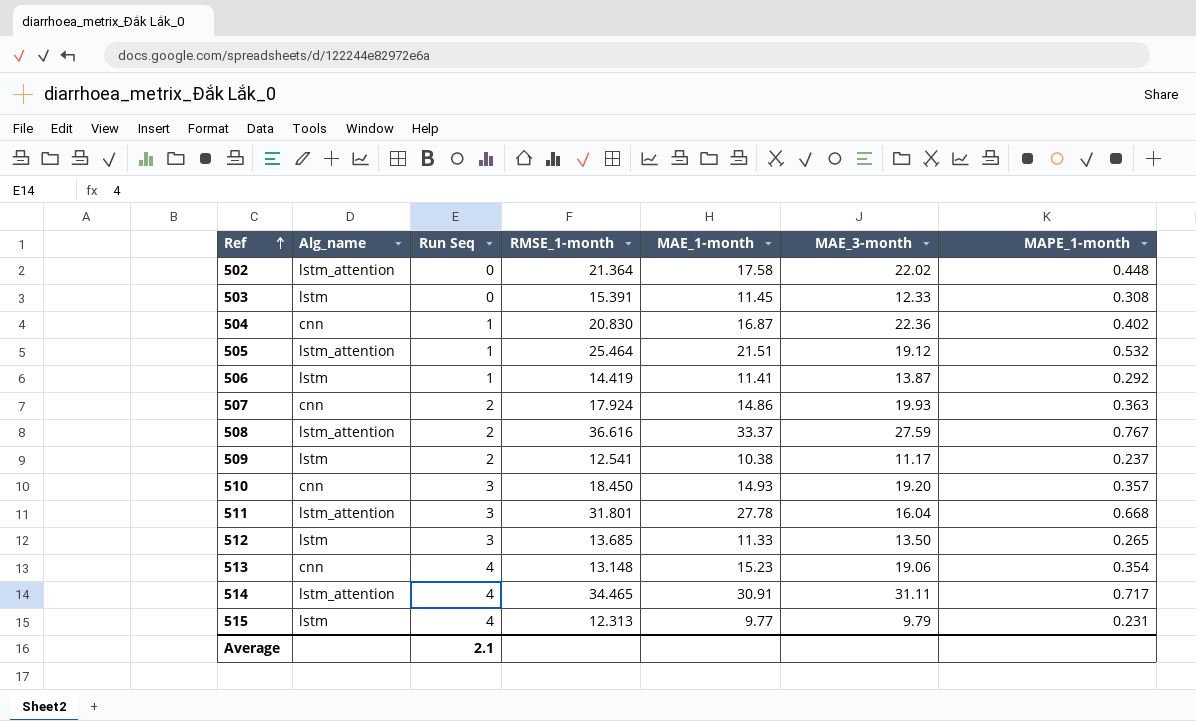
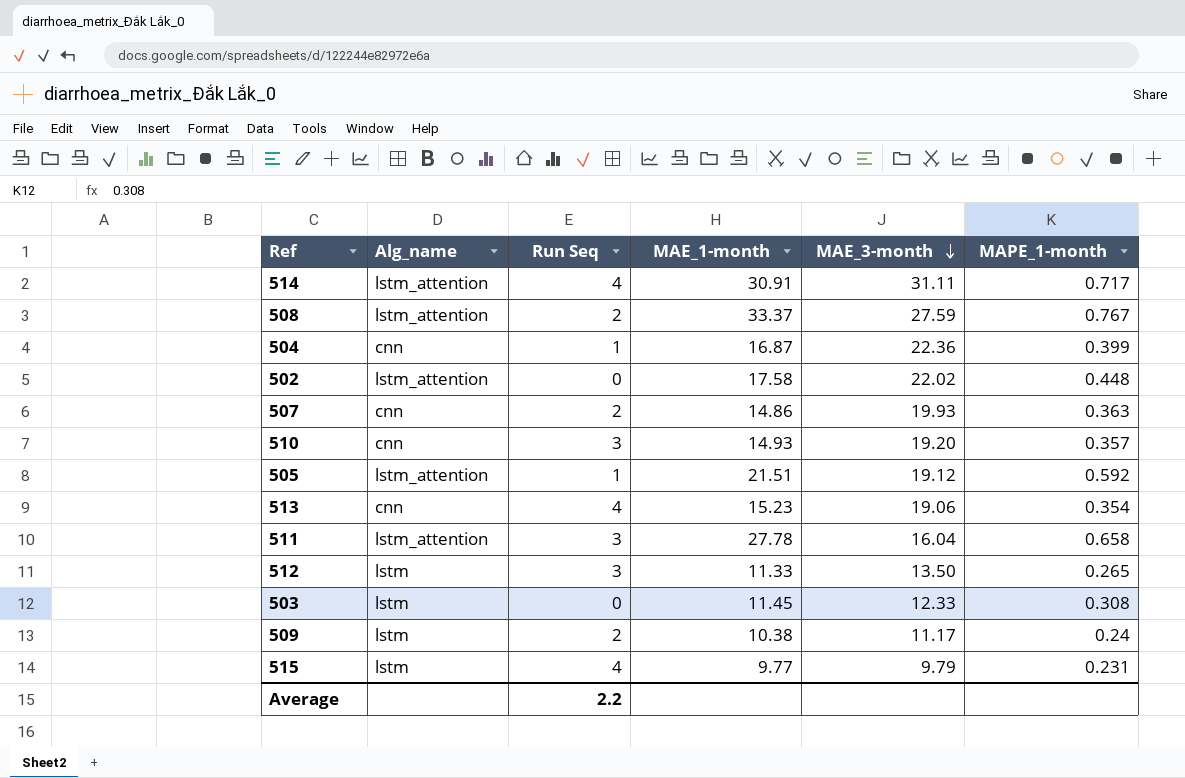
row order: Ref ascending -> MAE_3-month descending
column RMSE_1-month | position: 4 -> none
row 506: lstm | 1 | 14.419 | 11.41 | 13.87 | 0.292 -> none
504 | MAPE_1-month: 0.402 -> 0.399
505 | MAPE_1-month: 0.532 -> 0.592
511 | MAPE_1-month: 0.668 -> 0.658
509 | MAPE_1-month: 0.237 -> 0.24
Average | Run Seq: 2.1 -> 2.2

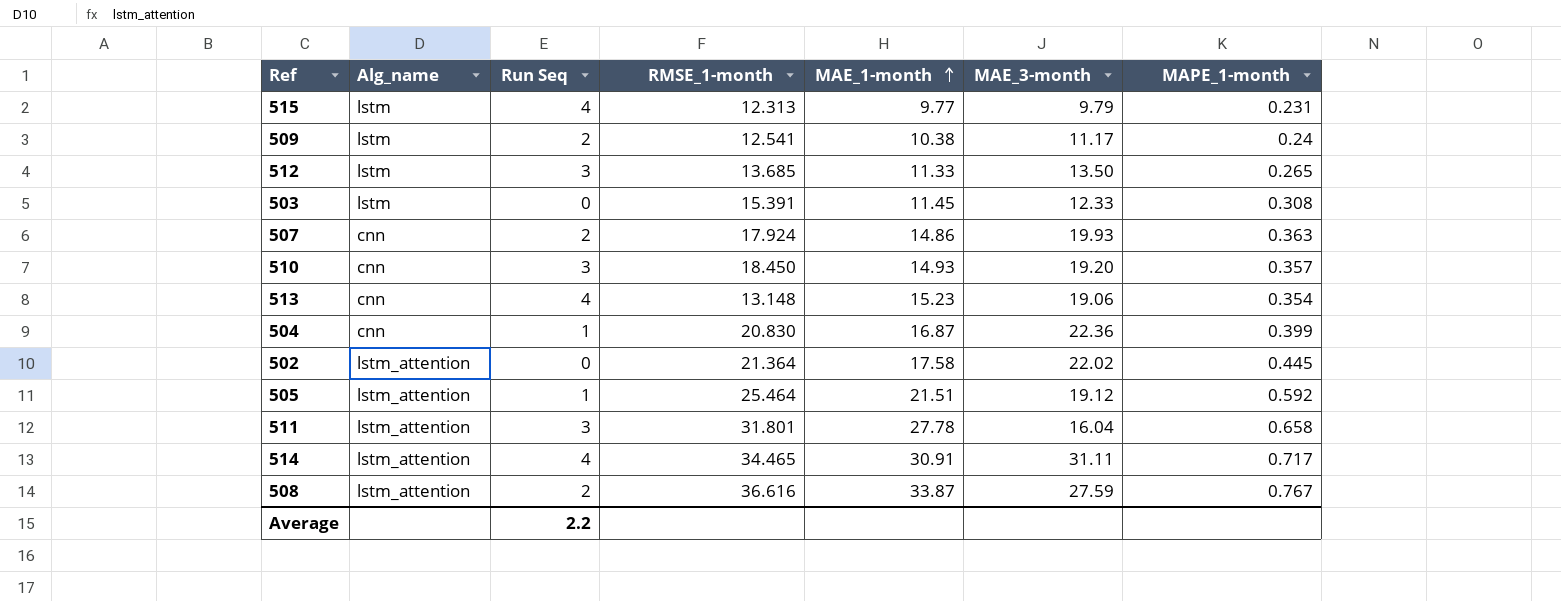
row order: MAE_3-month descending -> MAE_1-month ascending
column RMSE_1-month | position: none -> 4
502 | MAPE_1-month: 0.448 -> 0.445
508 | MAE_1-month: 33.37 -> 33.87

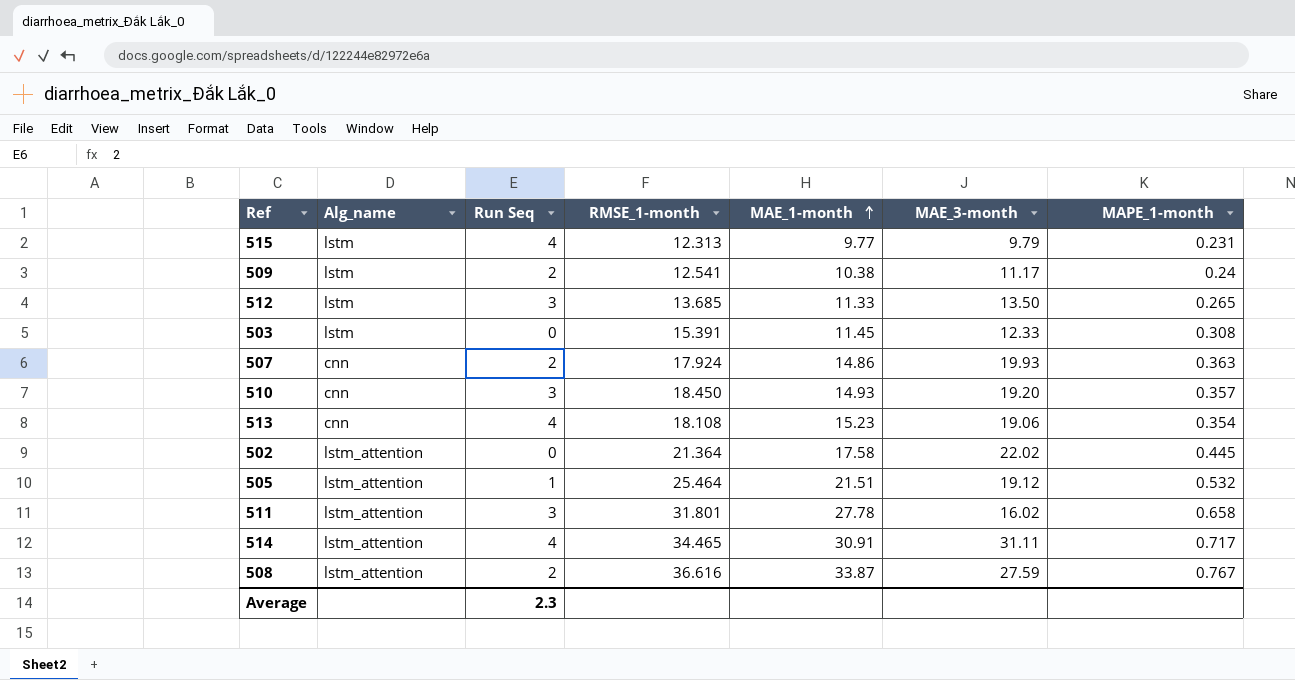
row 504: cnn | 1 | 20.830 | 16.87 | 22.36 | 0.399 -> none
513 | RMSE_1-month: 13.148 -> 18.108
505 | MAPE_1-month: 0.592 -> 0.532
511 | MAE_3-month: 16.04 -> 16.02
Average | Run Seq: 2.2 -> 2.3

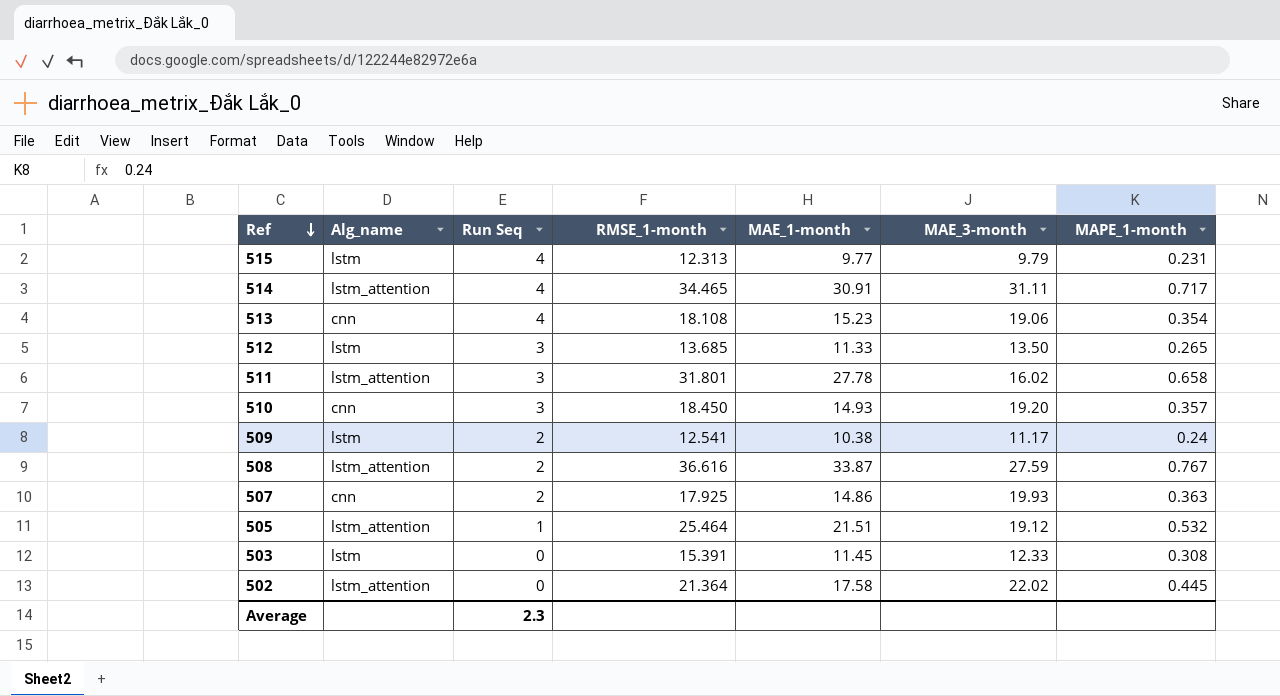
row order: MAE_1-month ascending -> Ref descending
507 | RMSE_1-month: 17.924 -> 17.925

